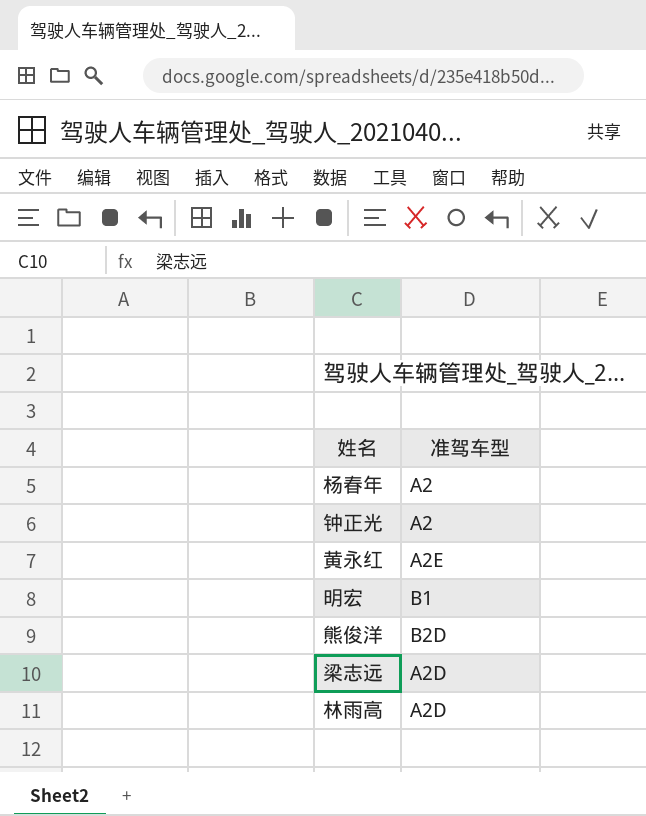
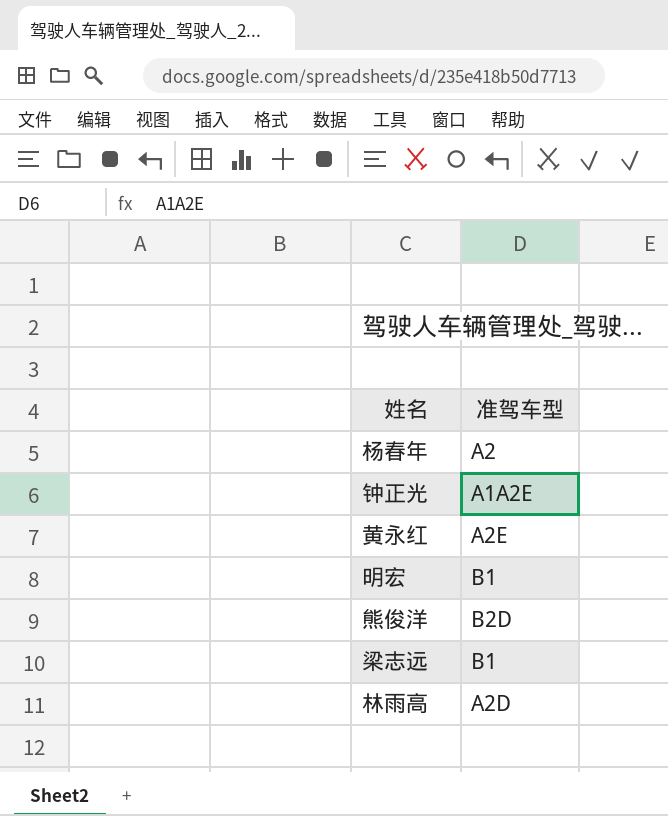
钟正光 | 准驾车型: A2 -> A1A2E
梁志远 | 准驾车型: A2D -> B1

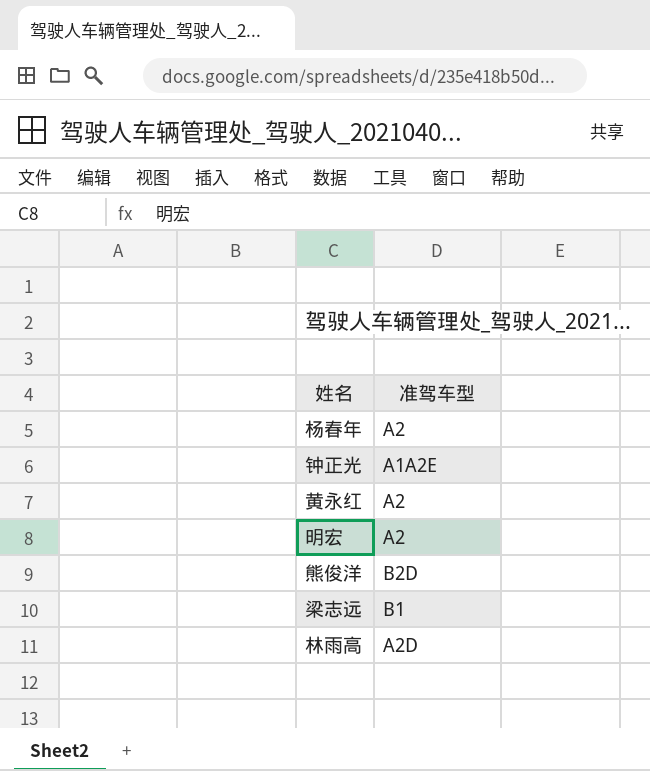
黄永红 | 准驾车型: A2E -> A2
明宏 | 准驾车型: B1 -> A2

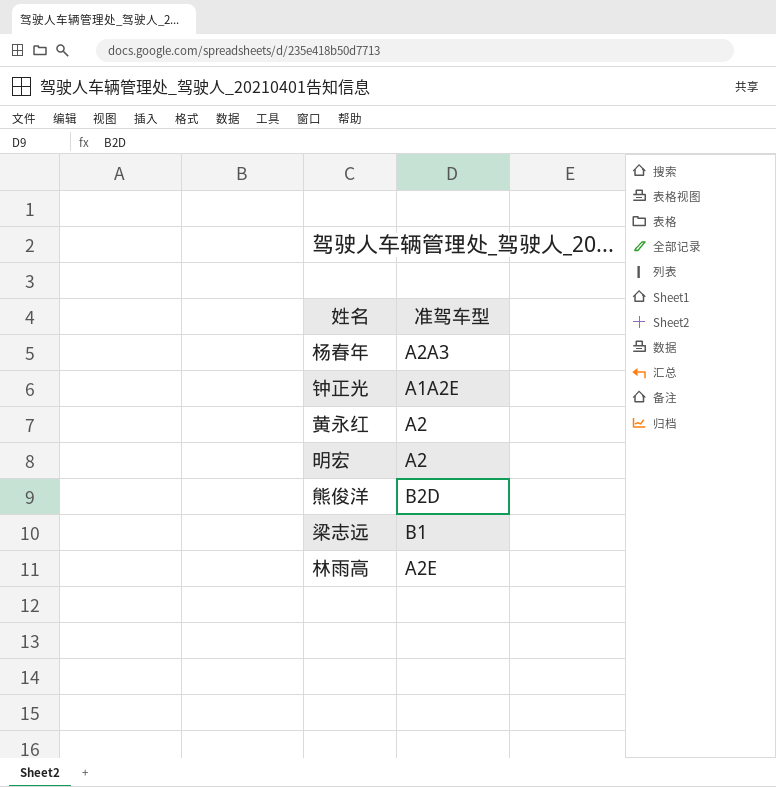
杨春年 | 准驾车型: A2 -> A2A3
林雨高 | 准驾车型: A2D -> A2E

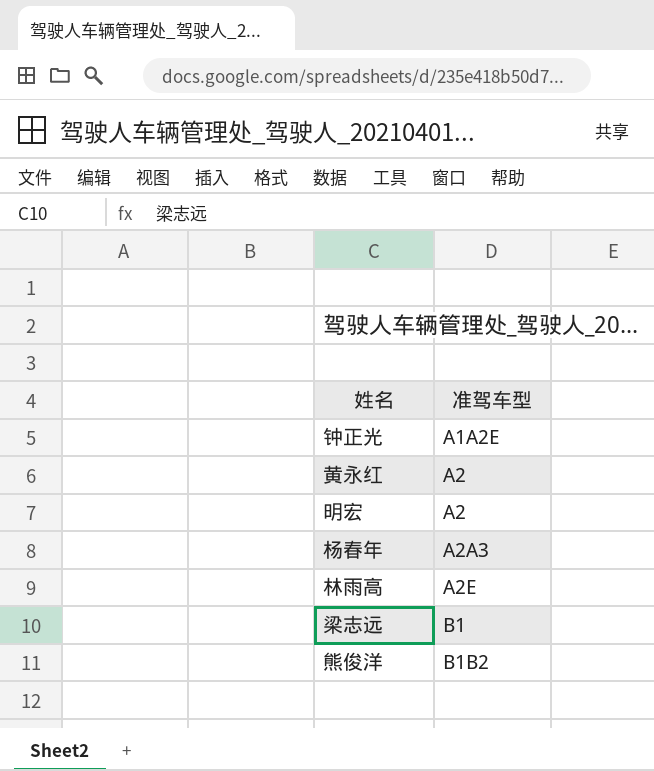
row order: none -> 准驾车型 ascending
熊俊洋 | 准驾车型: B2D -> B1B2

